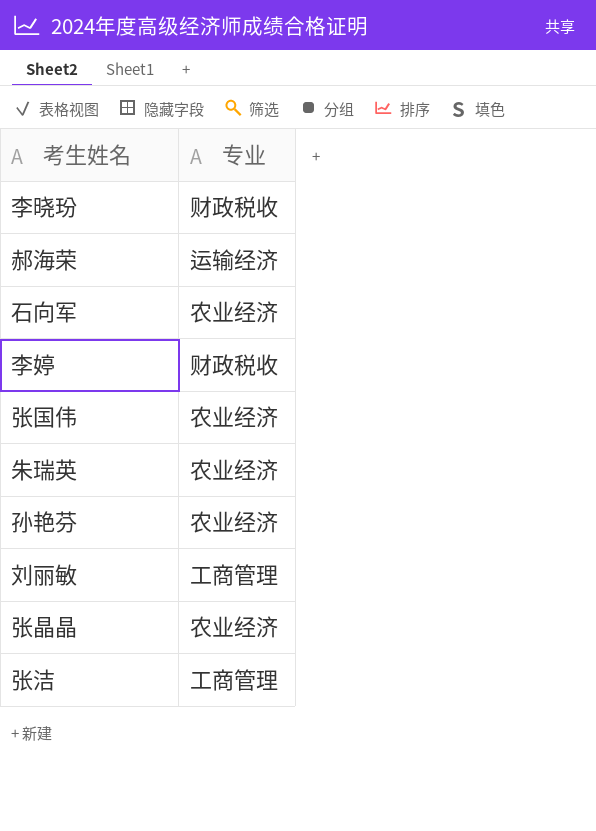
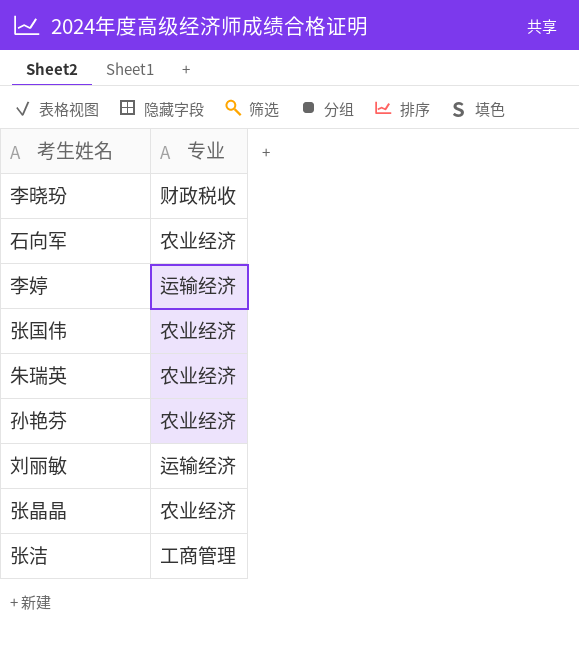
row 郝海荣: 运输经济 -> none
李婷 | 专业: 财政税收 -> 运输经济
刘丽敏 | 专业: 工商管理 -> 运输经济

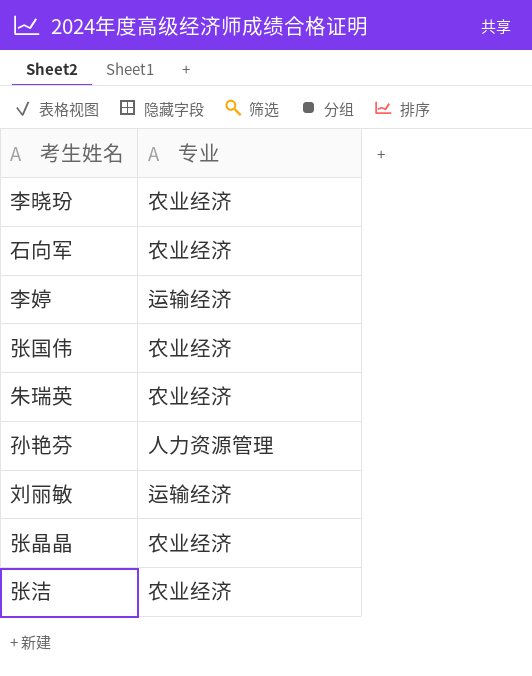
李晓玢 | 专业: 财政税收 -> 农业经济
孙艳芬 | 专业: 农业经济 -> 人力资源管理
张洁 | 专业: 工商管理 -> 农业经济

